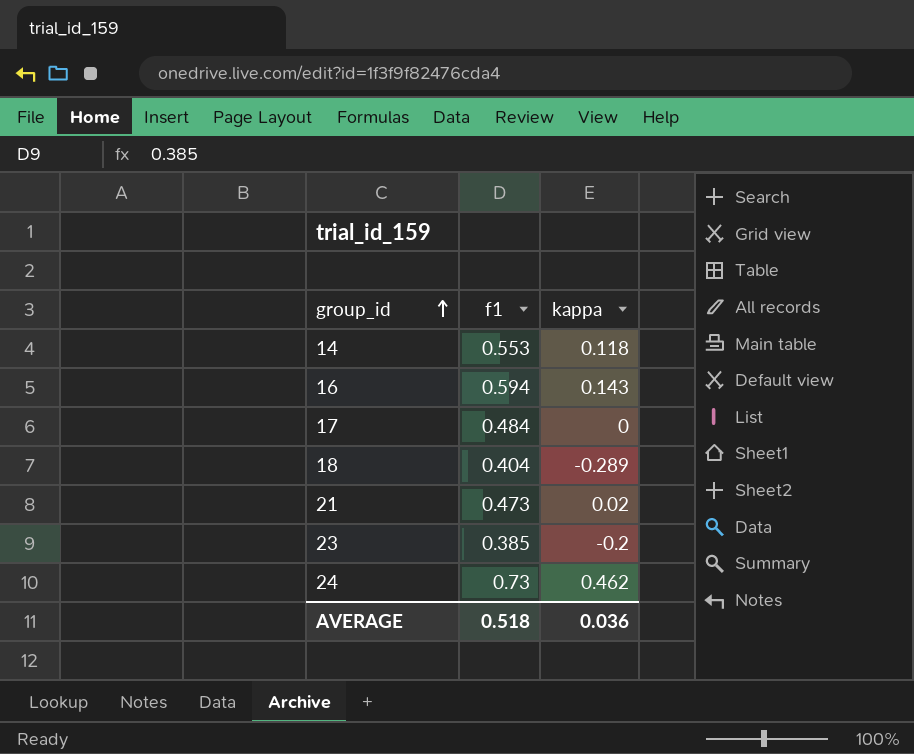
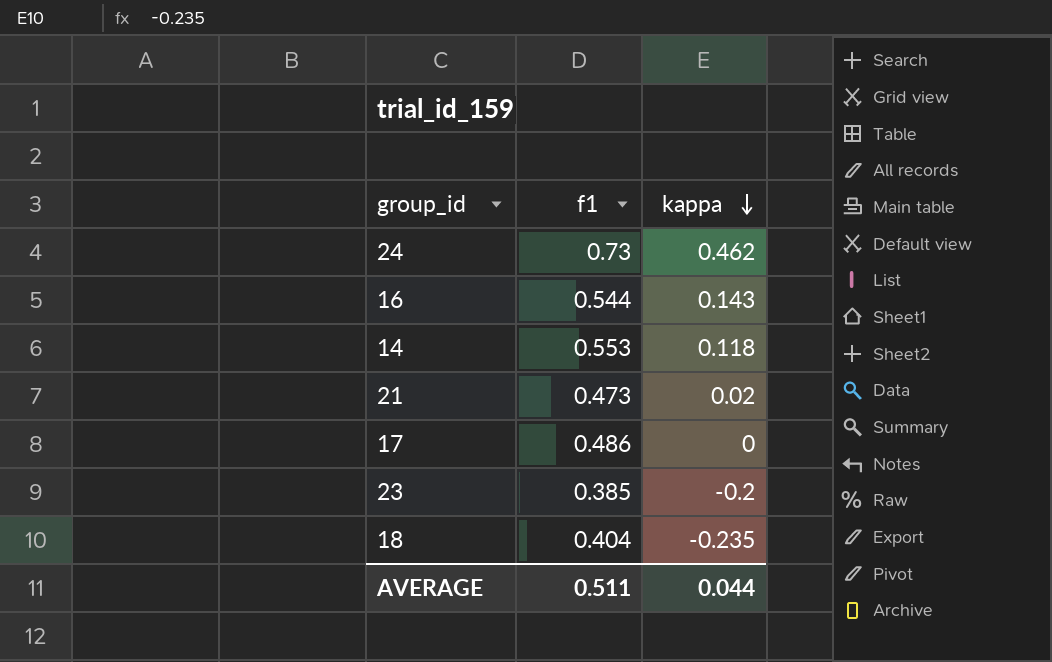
row order: group_id ascending -> kappa descending
16 | f1: 0.594 -> 0.544
17 | f1: 0.484 -> 0.486
18 | kappa: -0.289 -> -0.235
AVERAGE | f1: 0.518 -> 0.511
AVERAGE | kappa: 0.036 -> 0.044

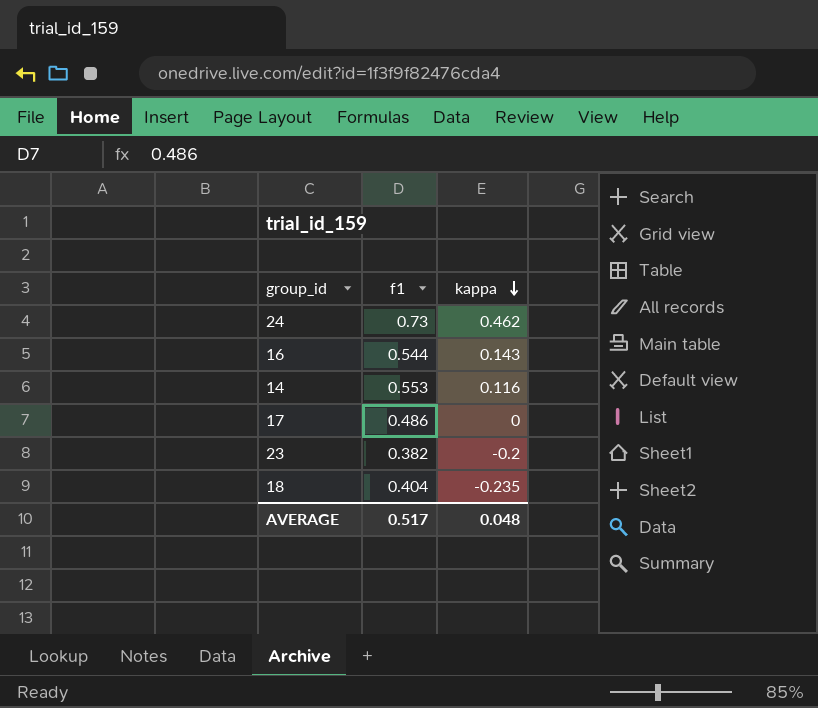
row 21: 0.473 | 0.02 -> none
14 | kappa: 0.118 -> 0.116
23 | f1: 0.385 -> 0.382
AVERAGE | f1: 0.511 -> 0.517
AVERAGE | kappa: 0.044 -> 0.048

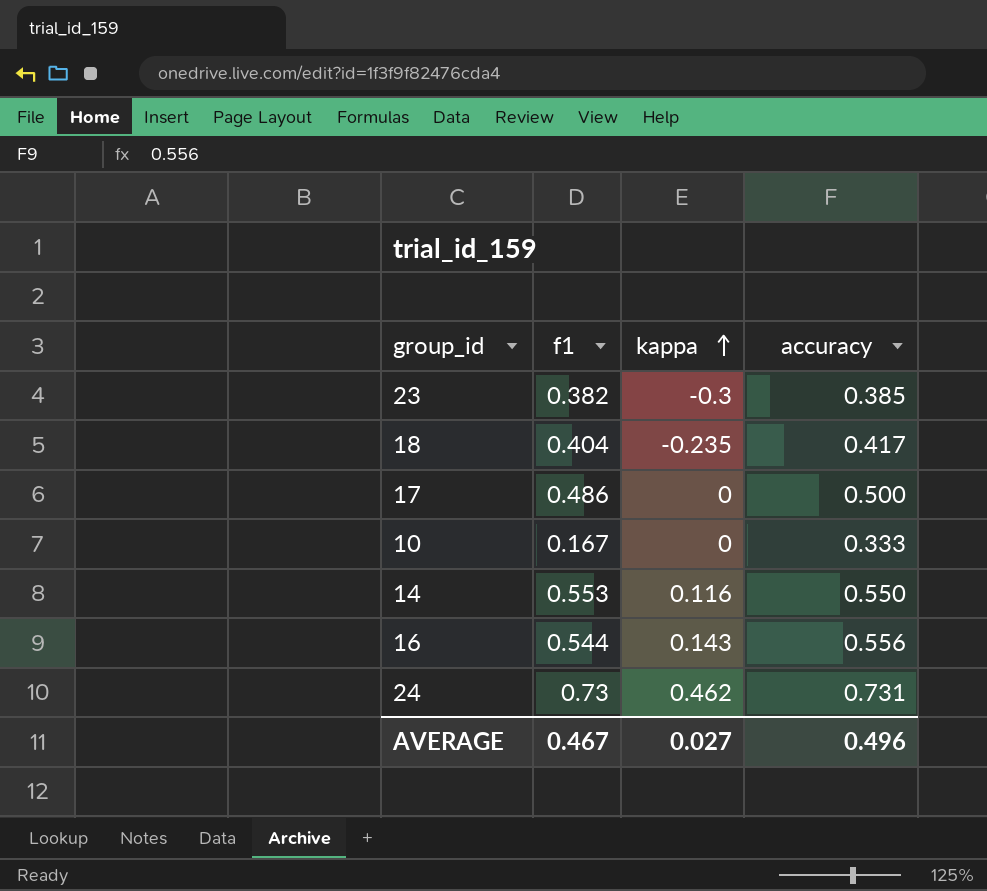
row order: kappa descending -> kappa ascending
column accuracy | position: none -> 4
23 | kappa: -0.2 -> -0.3
row 10: none -> 0.167 | 0 | 0.333
AVERAGE | f1: 0.517 -> 0.467
AVERAGE | kappa: 0.048 -> 0.027

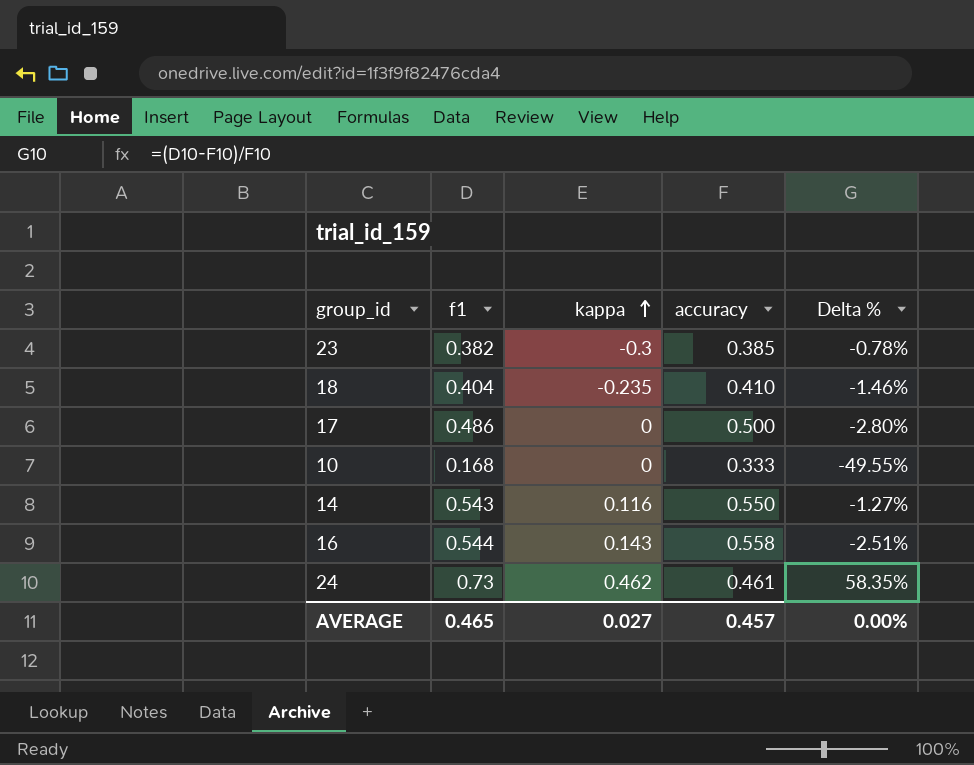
column Delta % | formula: none -> ([f1] - [accuracy]) / [accuracy]
18 | accuracy: 0.417 -> 0.410
10 | f1: 0.167 -> 0.168
14 | f1: 0.553 -> 0.543
16 | accuracy: 0.556 -> 0.558
24 | accuracy: 0.731 -> 0.461
AVERAGE | f1: 0.467 -> 0.465
AVERAGE | accuracy: 0.496 -> 0.457

